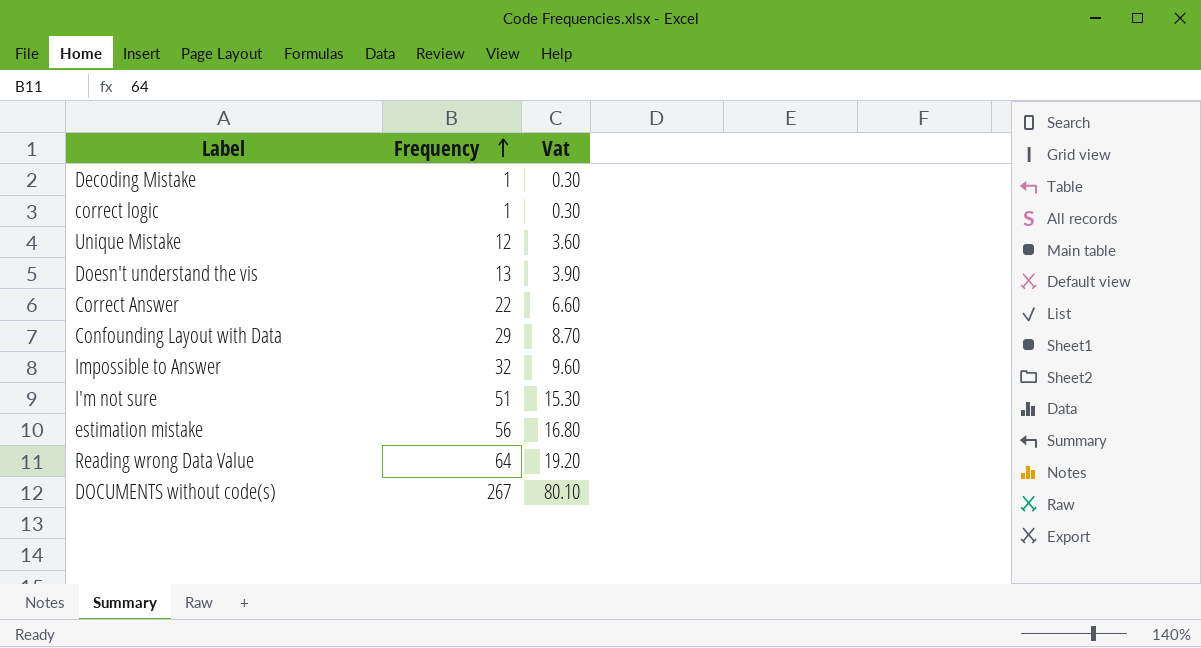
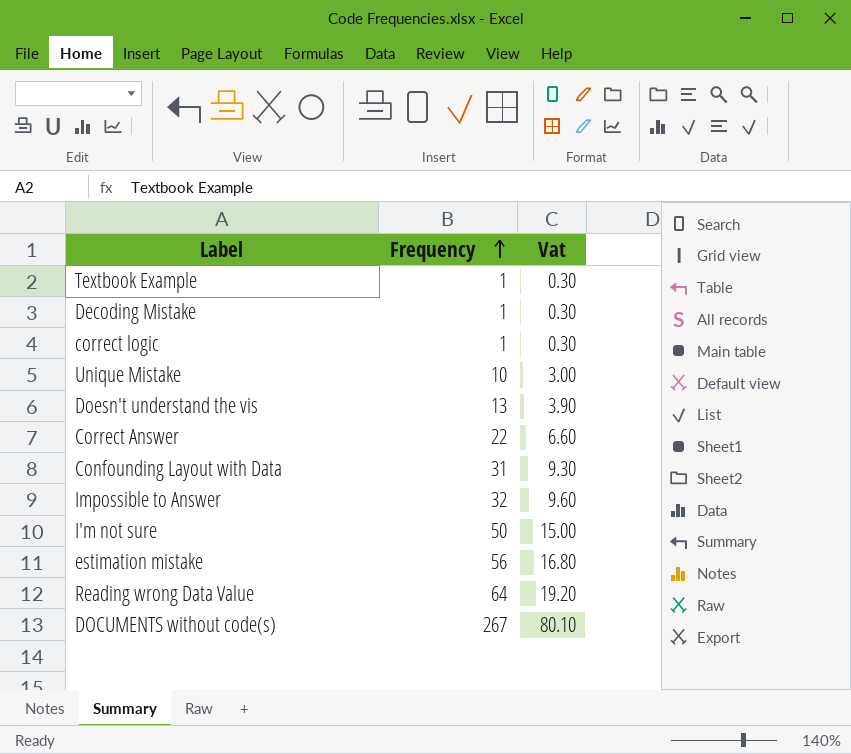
row Textbook Example: none -> 1 | 0.30
Unique Mistake | Frequency: 12 -> 10
Unique Mistake | Vat: 3.60 -> 3.00
Confounding Layout with Data | Frequency: 29 -> 31
Confounding Layout with Data | Vat: 8.70 -> 9.30
I'm not sure | Frequency: 51 -> 50
I'm not sure | Vat: 15.30 -> 15.00

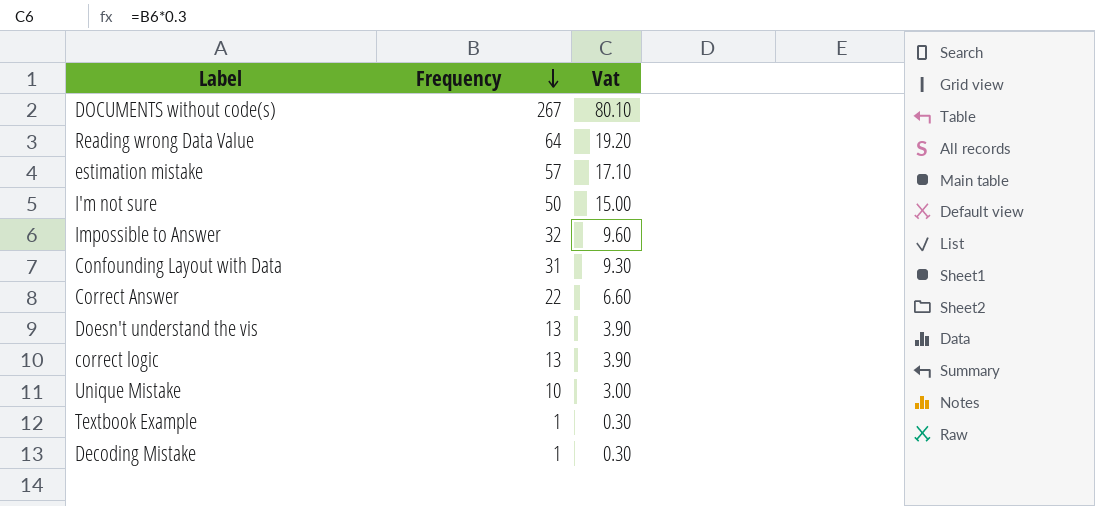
row order: Frequency ascending -> Frequency descending
estimation mistake | Frequency: 56 -> 57
estimation mistake | Vat: 16.80 -> 17.10
correct logic | Frequency: 1 -> 13
correct logic | Vat: 0.30 -> 3.90

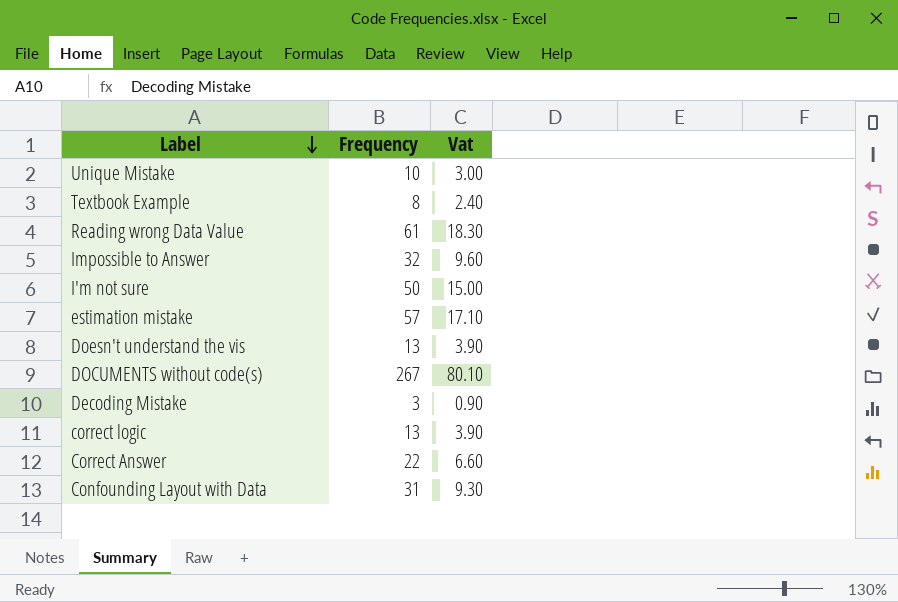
row order: Frequency descending -> Label descending
Textbook Example | Frequency: 1 -> 8
Textbook Example | Vat: 0.30 -> 2.40
Reading wrong Data Value | Frequency: 64 -> 61
Reading wrong Data Value | Vat: 19.20 -> 18.30
Decoding Mistake | Frequency: 1 -> 3
Decoding Mistake | Vat: 0.30 -> 0.90

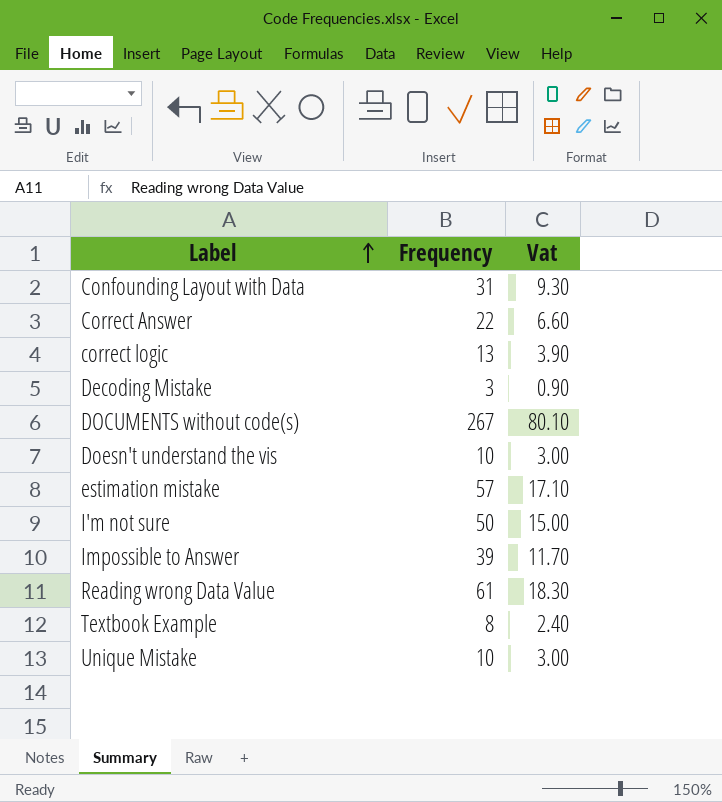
row order: Label descending -> Label ascending
Doesn't understand the vis | Frequency: 13 -> 10
Doesn't understand the vis | Vat: 3.90 -> 3.00
Impossible to Answer | Frequency: 32 -> 39
Impossible to Answer | Vat: 9.60 -> 11.70

